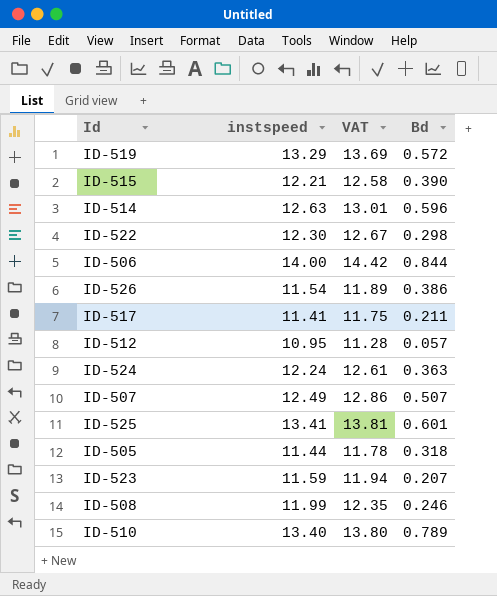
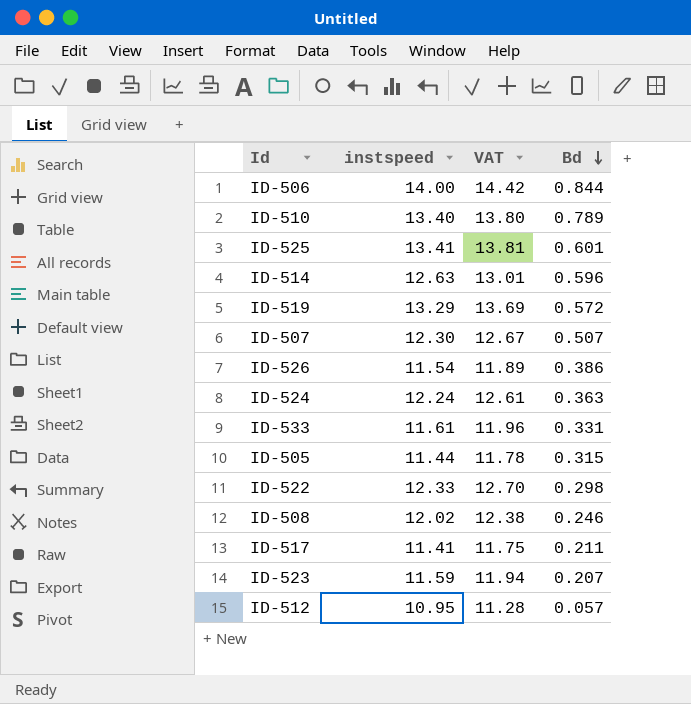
row order: none -> Bd descending
row ID-515: 12.21 | 12.58 | 0.390 -> none
ID-507 | instspeed: 12.49 -> 12.30
ID-507 | VAT: 12.86 -> 12.67
row ID-533: none -> 11.61 | 11.96 | 0.331
ID-505 | Bd: 0.318 -> 0.315
ID-522 | instspeed: 12.30 -> 12.33
ID-522 | VAT: 12.67 -> 12.70
ID-508 | instspeed: 11.99 -> 12.02
ID-508 | VAT: 12.35 -> 12.38

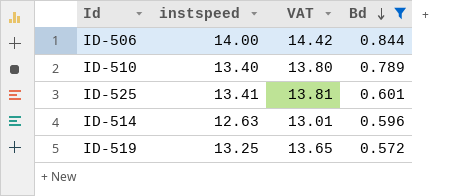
filter: none -> Bd >= 0.572
ID-519 | instspeed: 13.29 -> 13.25
ID-519 | VAT: 13.69 -> 13.65

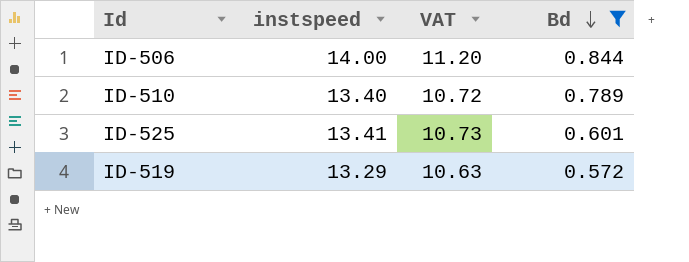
column VAT | formula: [instspeed] * 1.03 -> [instspeed] * 0.8
row ID-514: 12.63 | 13.01 | 0.596 -> none
ID-519 | instspeed: 13.25 -> 13.29

